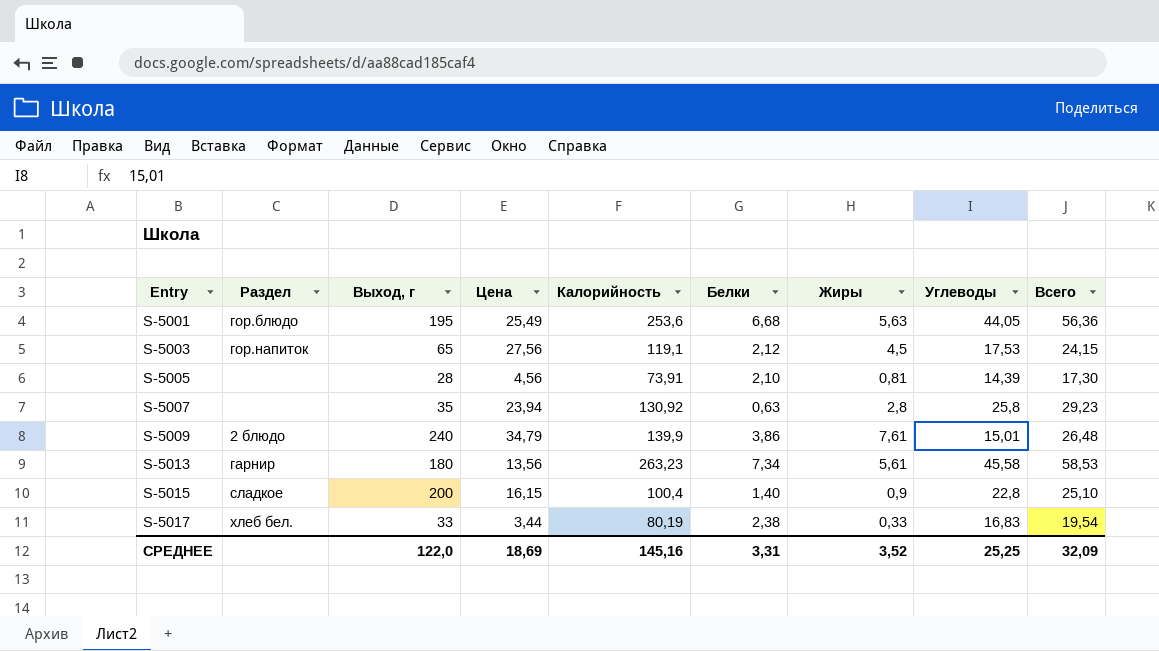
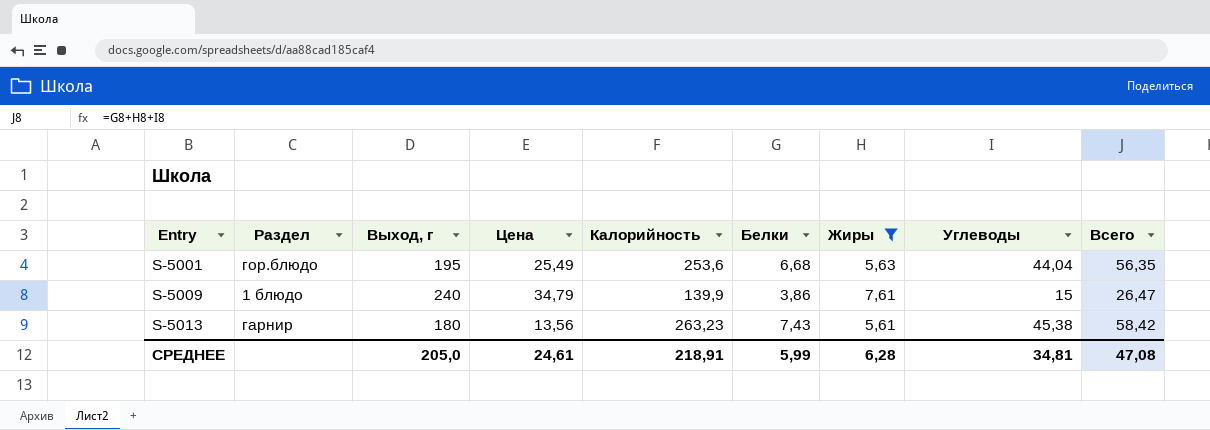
filter: none -> Жиры >= 5,61
S-5001 | Углеводы: 44,05 -> 44,04
S-5001 | Всего: 56,36 -> 56,35
S-5009 | Раздел: 2 блюдо -> 1 блюдо
S-5009 | Углеводы: 15,01 -> 15
S-5009 | Всего: 26,48 -> 26,47
S-5013 | Белки: 7,34 -> 7,43
S-5013 | Углеводы: 45,58 -> 45,38
S-5013 | Всего: 58,53 -> 58,42
СРЕДНЕЕ | Выход, г: 122,0 -> 205,0
СРЕДНЕЕ | Цена: 18,69 -> 24,61
СРЕДНЕЕ | Калорийность: 145,16 -> 218,91
СРЕДНЕЕ | Белки: 3,31 -> 5,99
СРЕДНЕЕ | Жиры: 3,52 -> 6,28
СРЕДНЕЕ | Углеводы: 25,25 -> 34,81
СРЕДНЕЕ | Всего: 32,09 -> 47,08

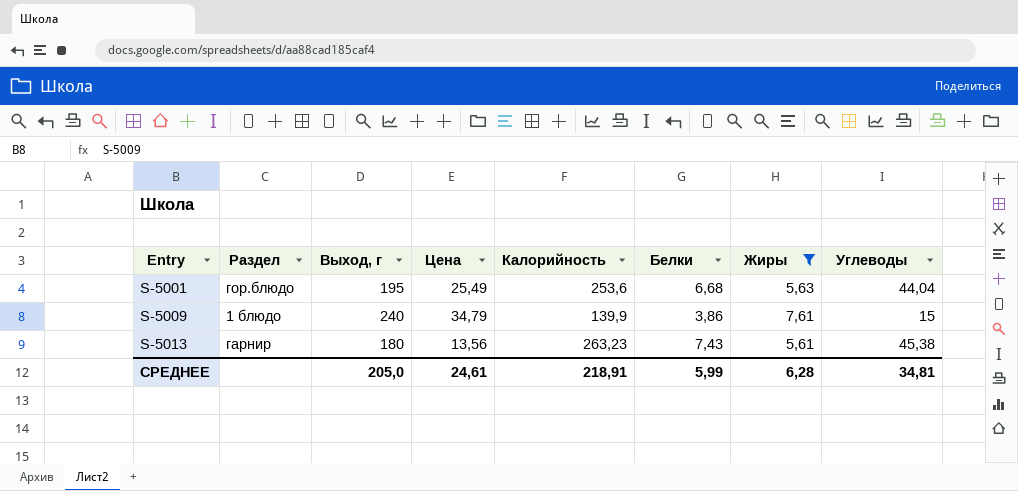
column Всего | formula: [Белки] + [Жиры] + [Углеводы] -> none

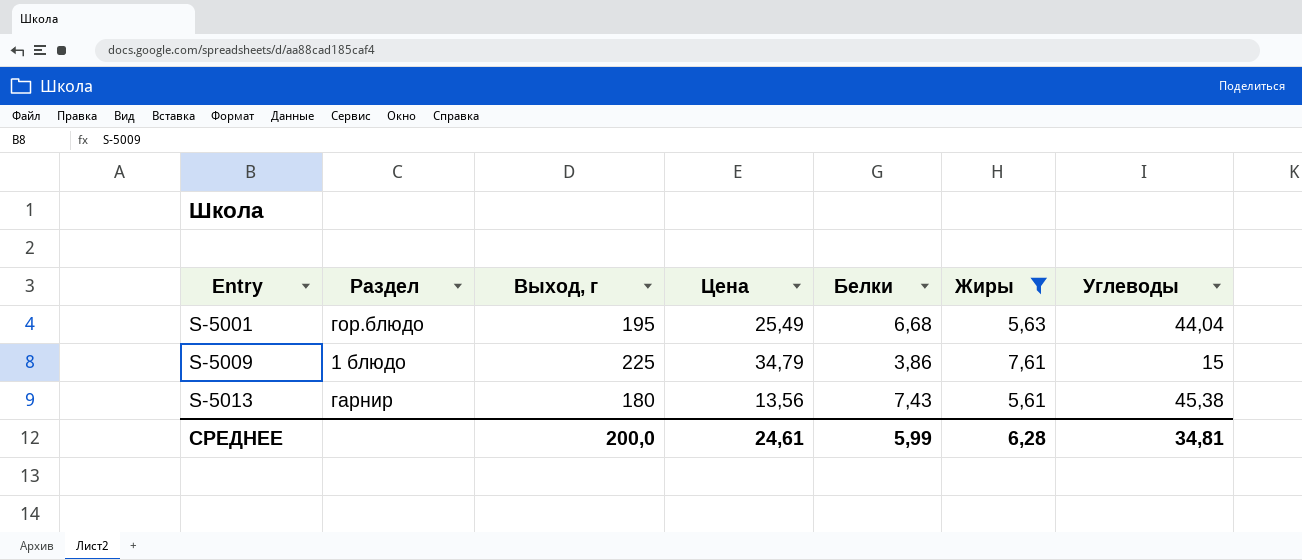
column Калорийность | position: 5 -> none
S-5009 | Выход, г: 240 -> 225
СРЕДНЕЕ | Выход, г: 205,0 -> 200,0

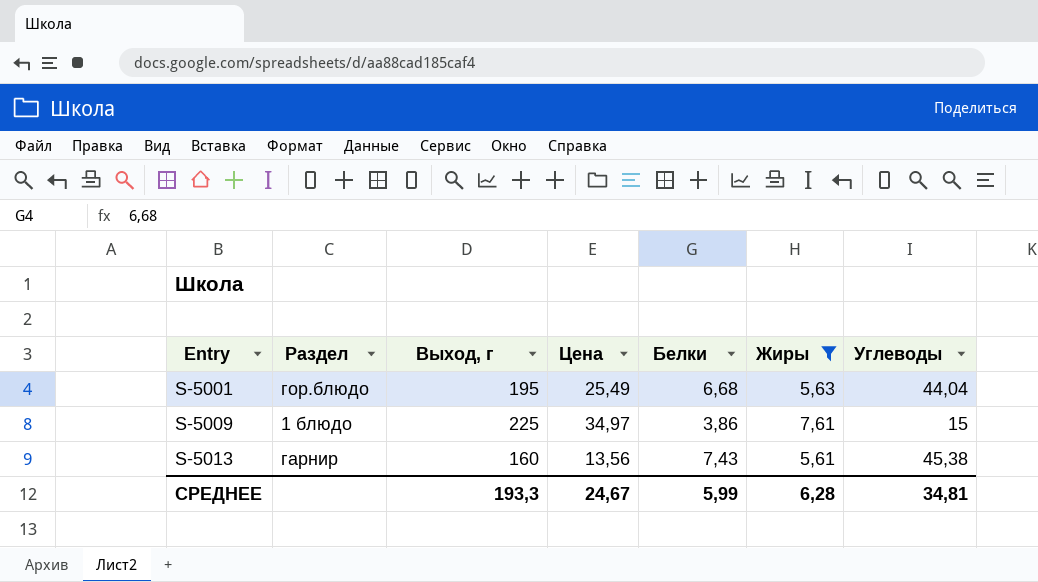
S-5009 | Цена: 34,79 -> 34,97
S-5013 | Выход, г: 180 -> 160
СРЕДНЕЕ | Выход, г: 200,0 -> 193,3
СРЕДНЕЕ | Цена: 24,61 -> 24,67

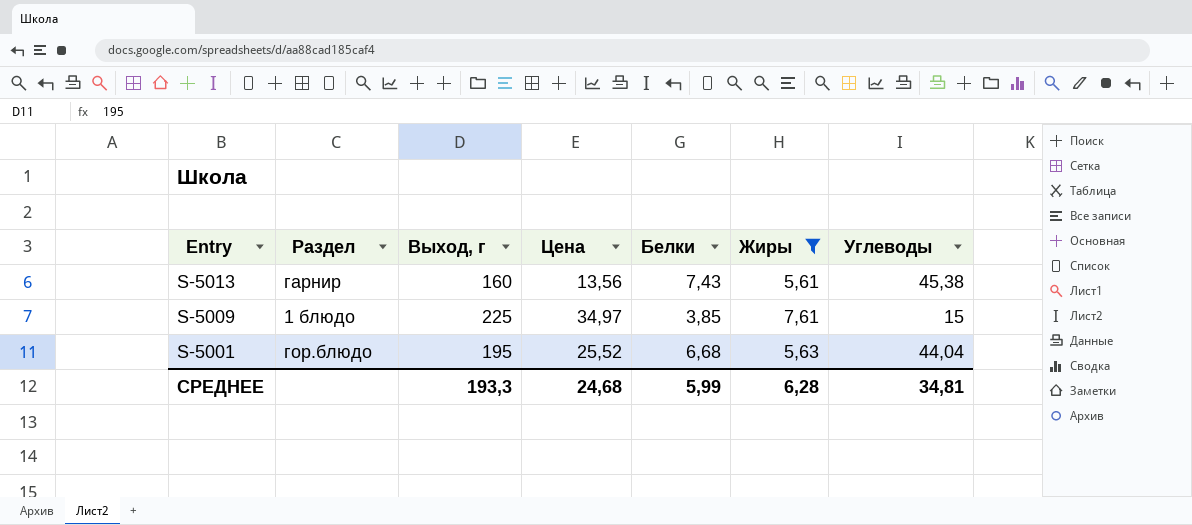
row order: Entry ascending -> Entry descending
S-5009 | Белки: 3,86 -> 3,85
S-5001 | Цена: 25,49 -> 25,52
СРЕДНЕЕ | Цена: 24,67 -> 24,68

